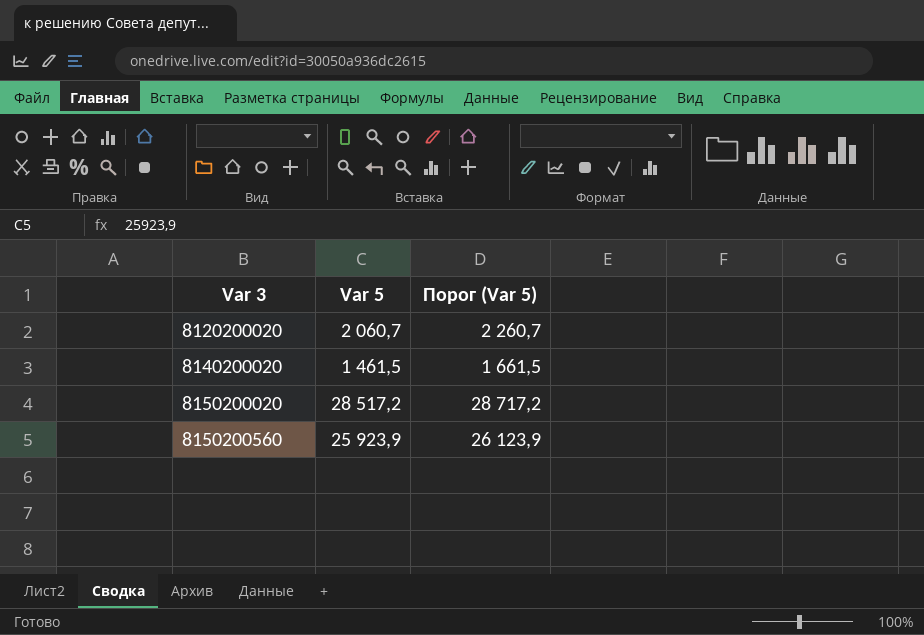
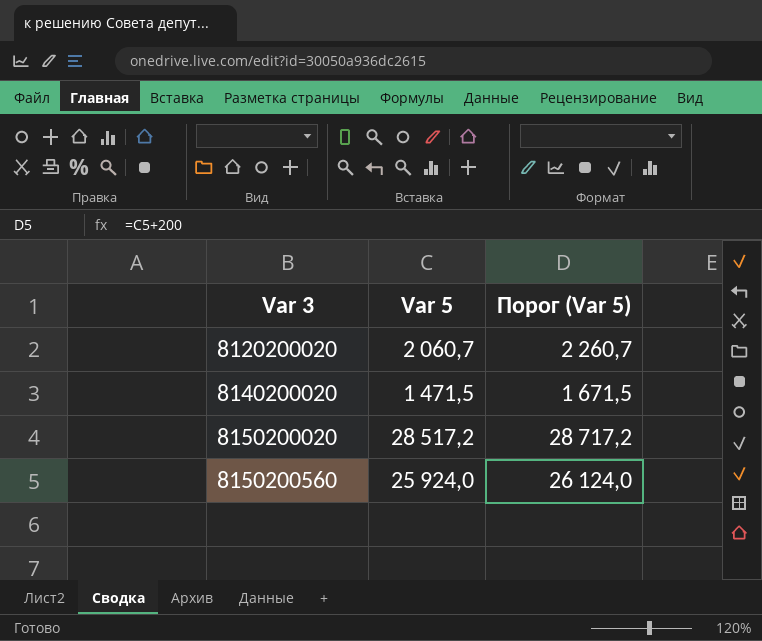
8140200020 | Var 5: 1 461,5 -> 1 471,5
8140200020 | Порог (Var 5): 1 661,5 -> 1 671,5
8150200560 | Var 5: 25 923,9 -> 25 924,0
8150200560 | Порог (Var 5): 26 123,9 -> 26 124,0

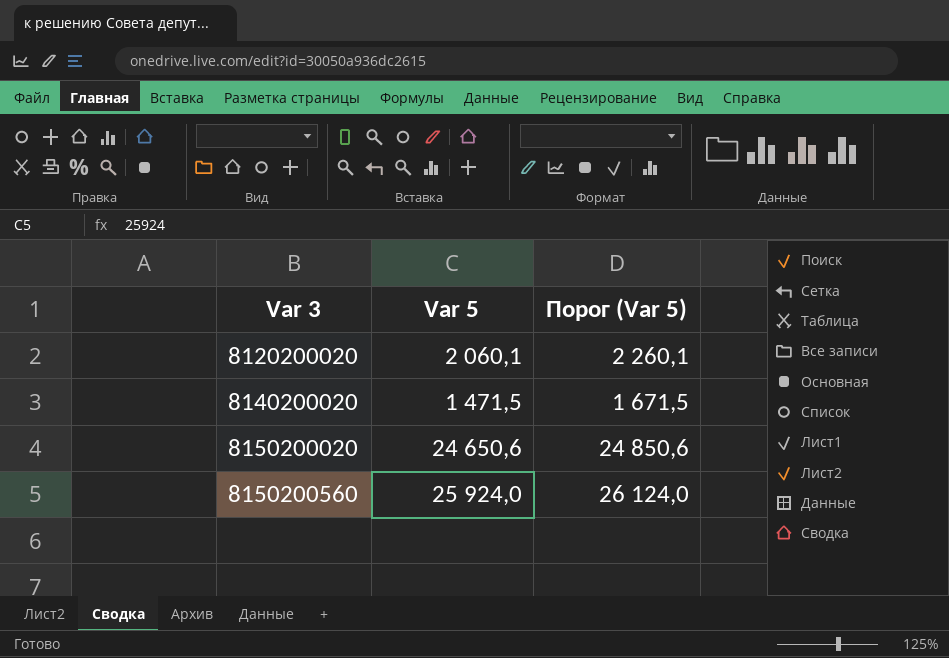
8120200020 | Var 5: 2 060,7 -> 2 060,1
8120200020 | Порог (Var 5): 2 260,7 -> 2 260,1
8150200020 | Var 5: 28 517,2 -> 24 650,6
8150200020 | Порог (Var 5): 28 717,2 -> 24 850,6

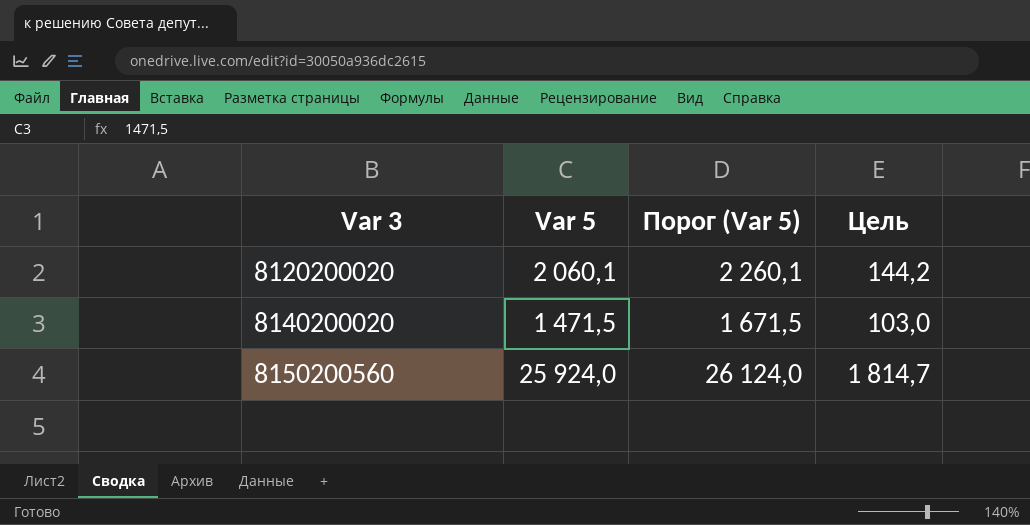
column Цель | formula: none -> [Var 5] * 0,07
row 8150200020: 24 650,6 | 24 850,6 -> none

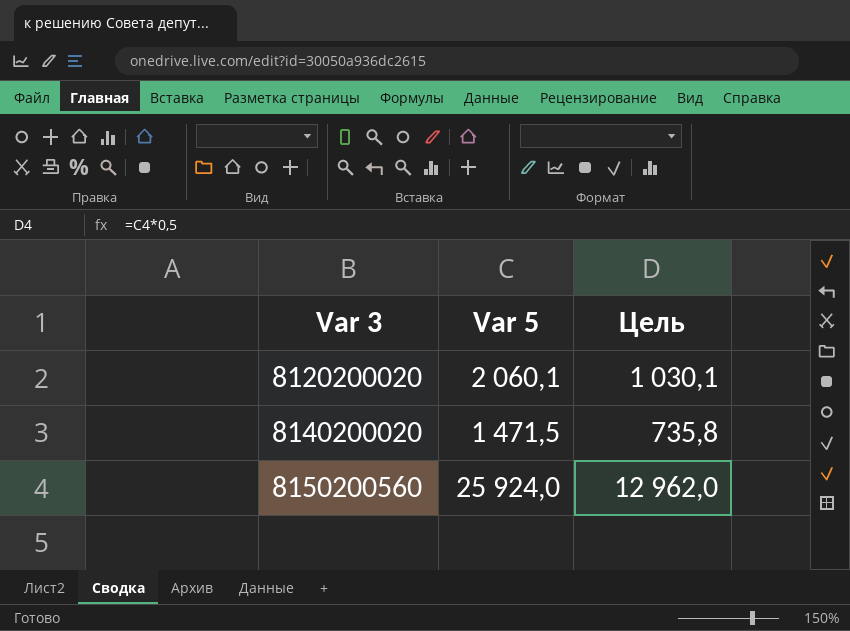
column Порог (Var 5) | formula: [Var 5] + 200 -> none
column Цель | formula: [Var 5] * 0,07 -> [Var 5] * 0,5

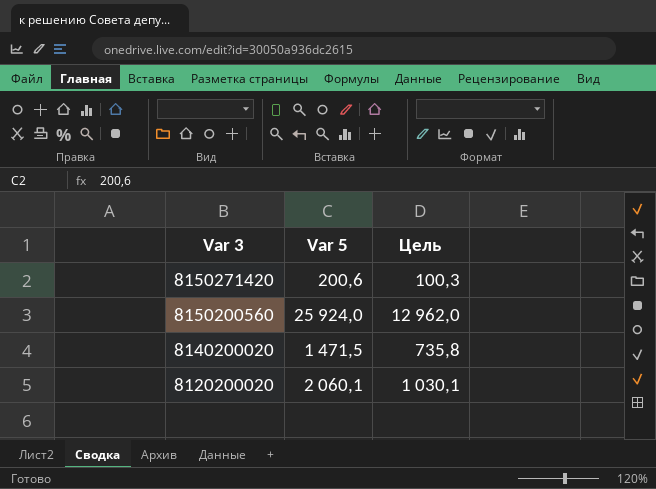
row order: Var 3 ascending -> Var 3 descending
row 8150271420: none -> 200,6 | 100,3

